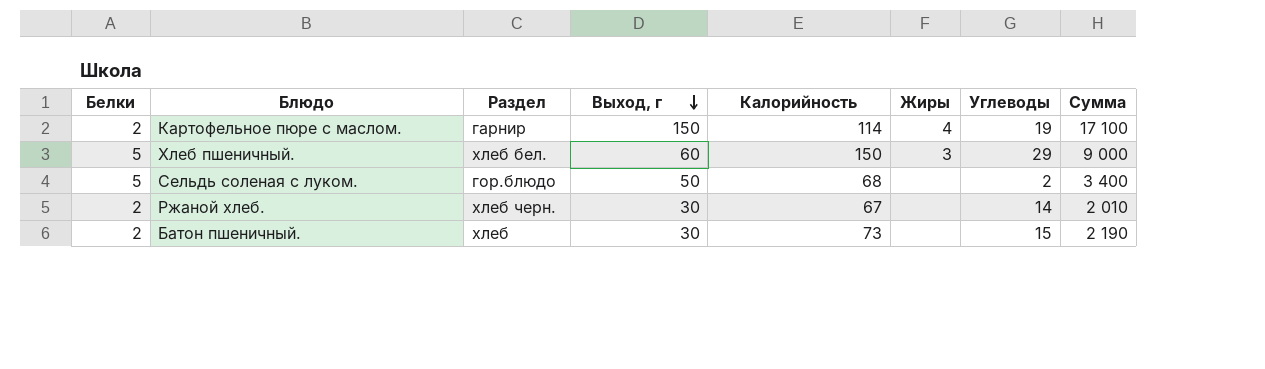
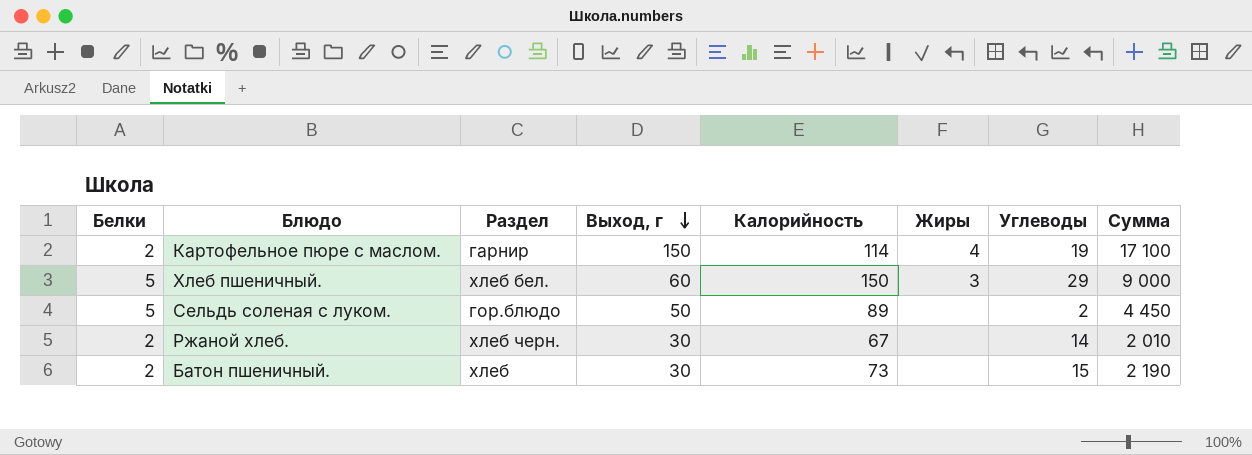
Сельдь соленая с луком. | Калорийность: 68 -> 89
Сельдь соленая с луком. | Сумма: 3 400 -> 4 450

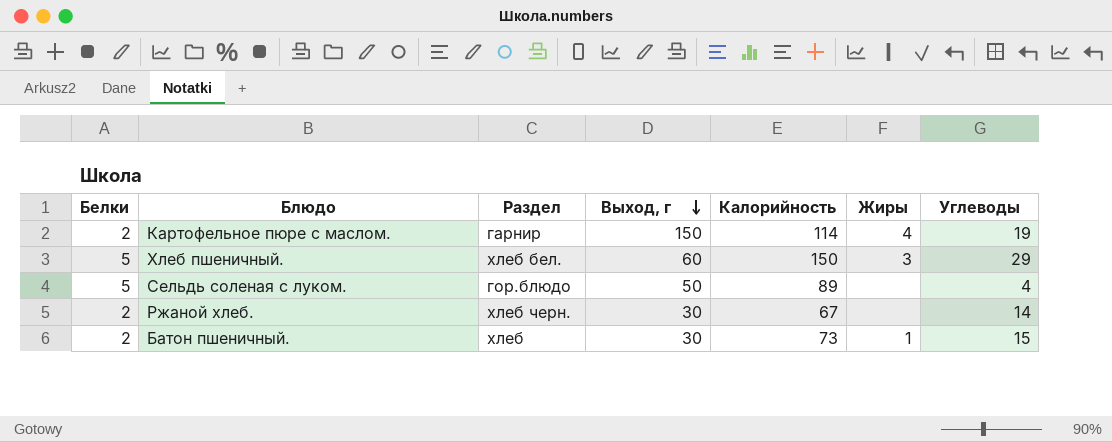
column Сумма | formula: [Выход, г] * [Калорийность] -> none
Сельдь соленая с луком. | Углеводы: 2 -> 4
Батон пшеничный. | Жиры: none -> 1

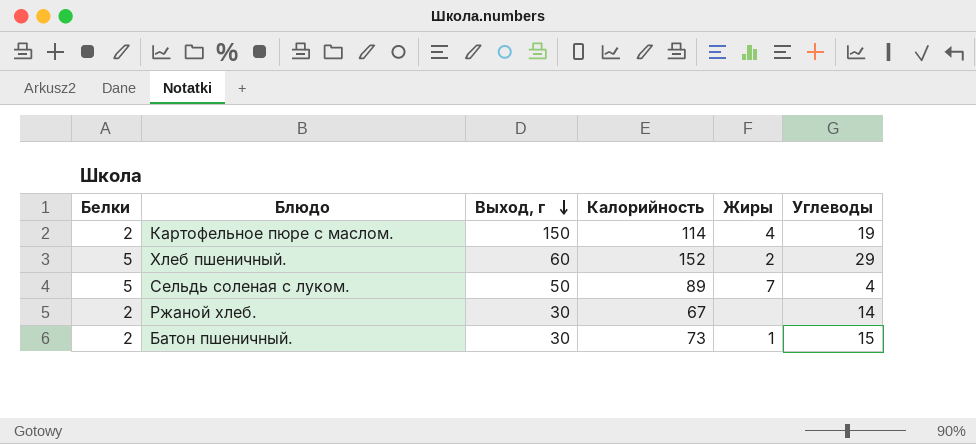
column Раздел | position: 3 -> none
Хлеб пшеничный. | Калорийность: 150 -> 152
Хлеб пшеничный. | Жиры: 3 -> 2
Сельдь соленая с луком. | Жиры: none -> 7

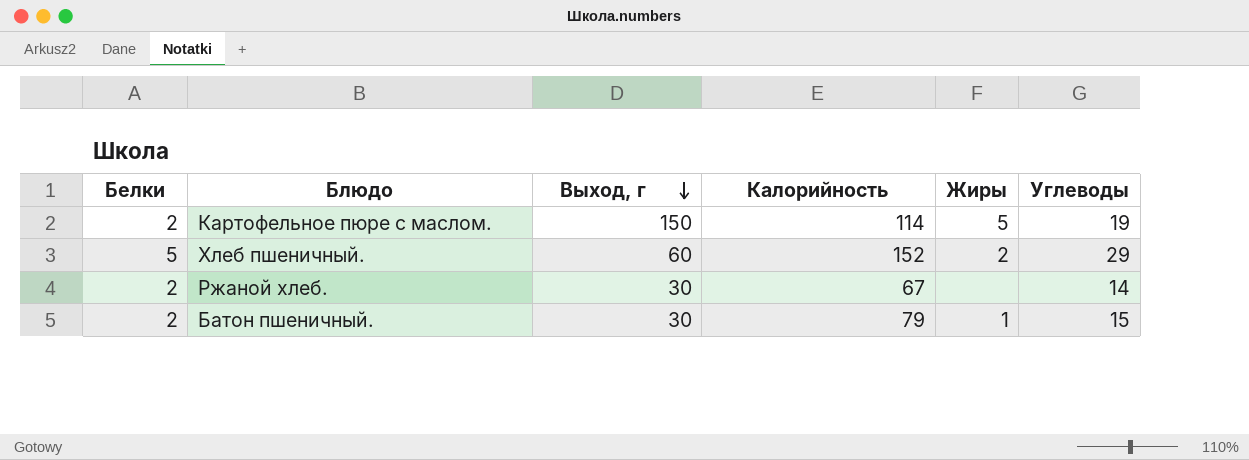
row Сельдь соленая с луком.: 5 | 50 | 89 | 7 | 4 -> none
Картофельное пюре с маслом. | Жиры: 4 -> 5
Батон пшеничный. | Калорийность: 73 -> 79

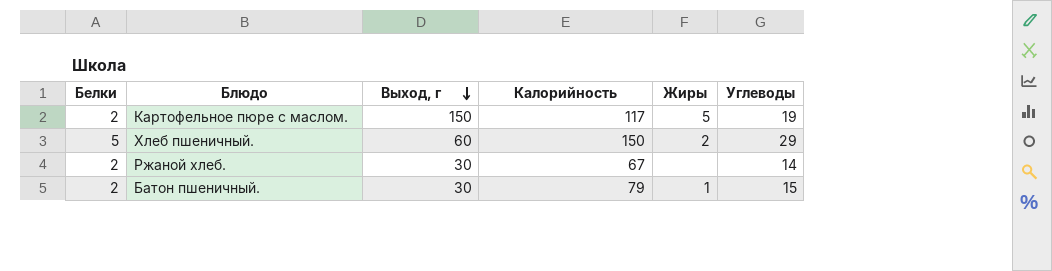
Картофельное пюре с маслом. | Калорийность: 114 -> 117
Хлеб пшеничный. | Калорийность: 152 -> 150

